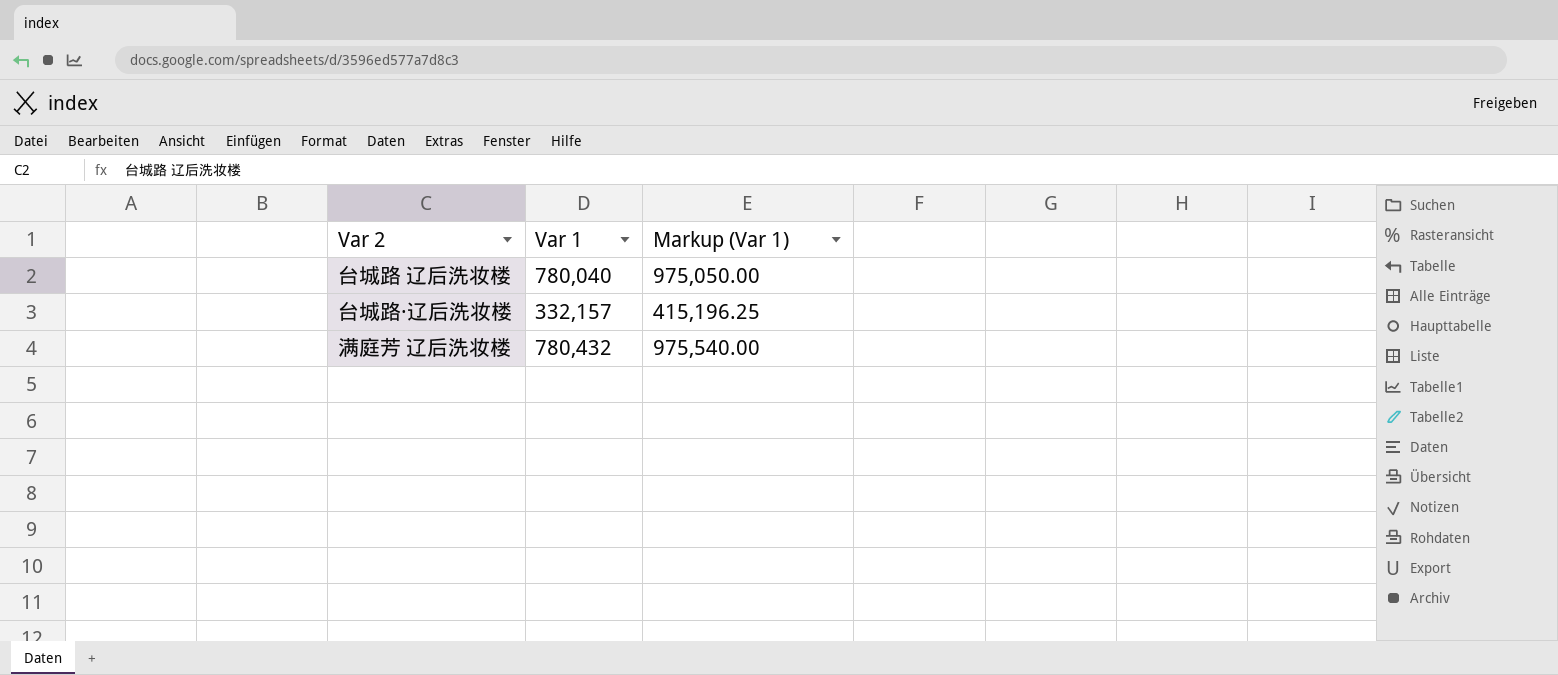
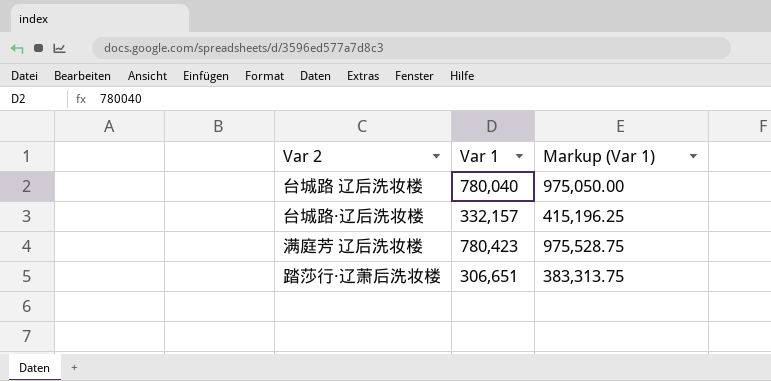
满庭芳 辽后洗妆楼 | Var 1: 780,432 -> 780,423
满庭芳 辽后洗妆楼 | Markup (Var 1): 975,540.00 -> 975,528.75
row 踏莎行·辽萧后洗妆楼: none -> 306,651 | 383,313.75

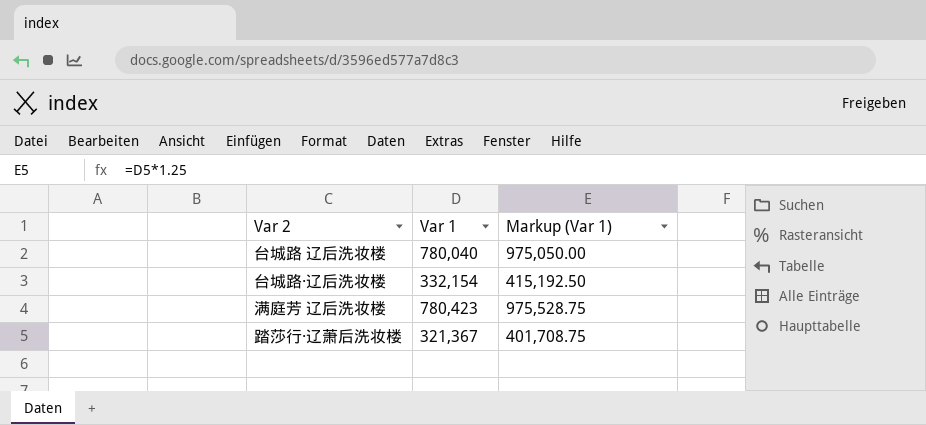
台城路·辽后洗妆楼 | Var 1: 332,157 -> 332,154
台城路·辽后洗妆楼 | Markup (Var 1): 415,196.25 -> 415,192.50
踏莎行·辽萧后洗妆楼 | Var 1: 306,651 -> 321,367
踏莎行·辽萧后洗妆楼 | Markup (Var 1): 383,313.75 -> 401,708.75

